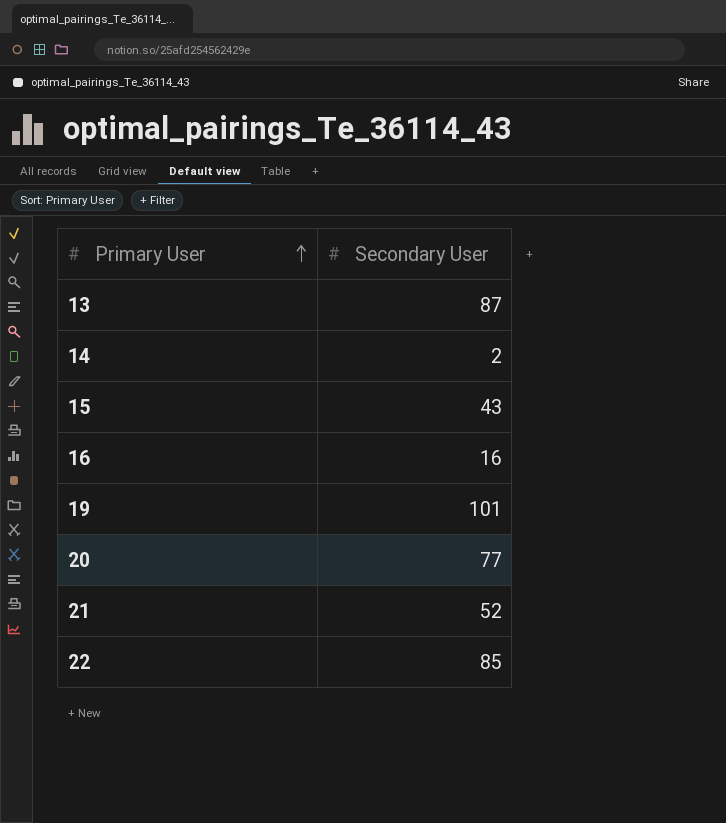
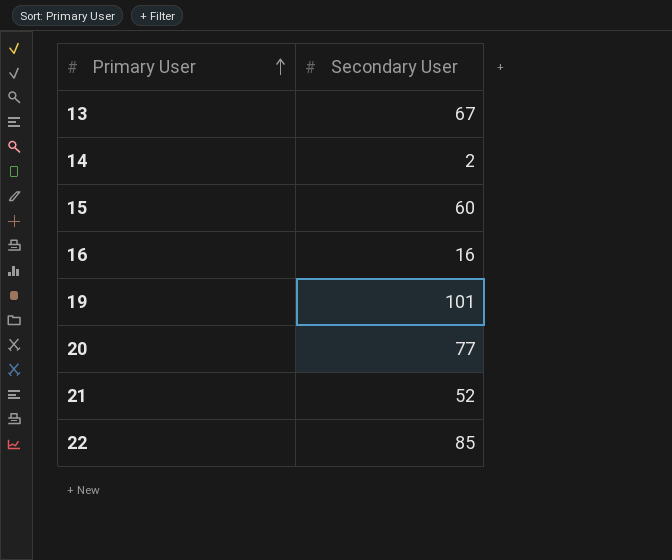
13 | Secondary User: 87 -> 67
15 | Secondary User: 43 -> 60

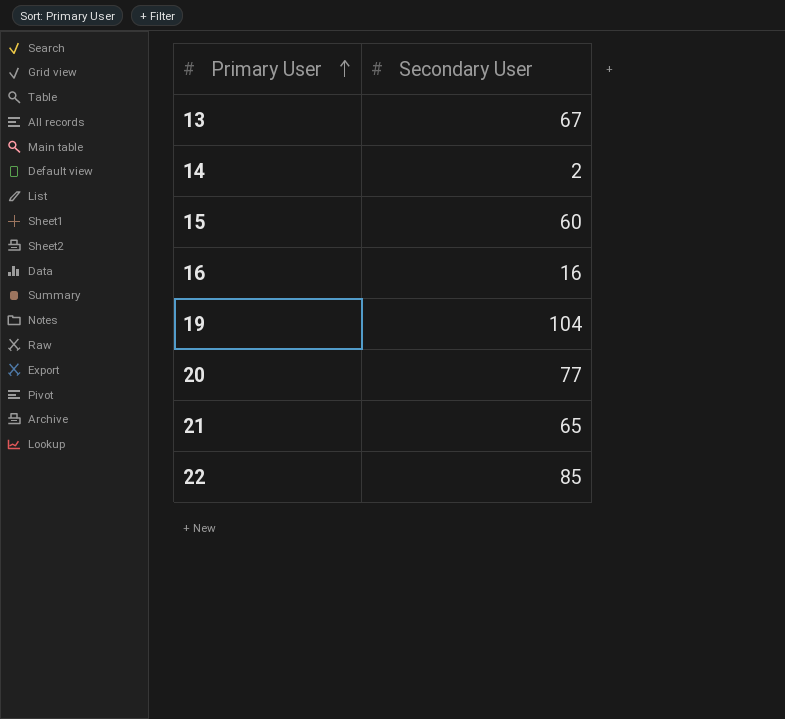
19 | Secondary User: 101 -> 104
21 | Secondary User: 52 -> 65

